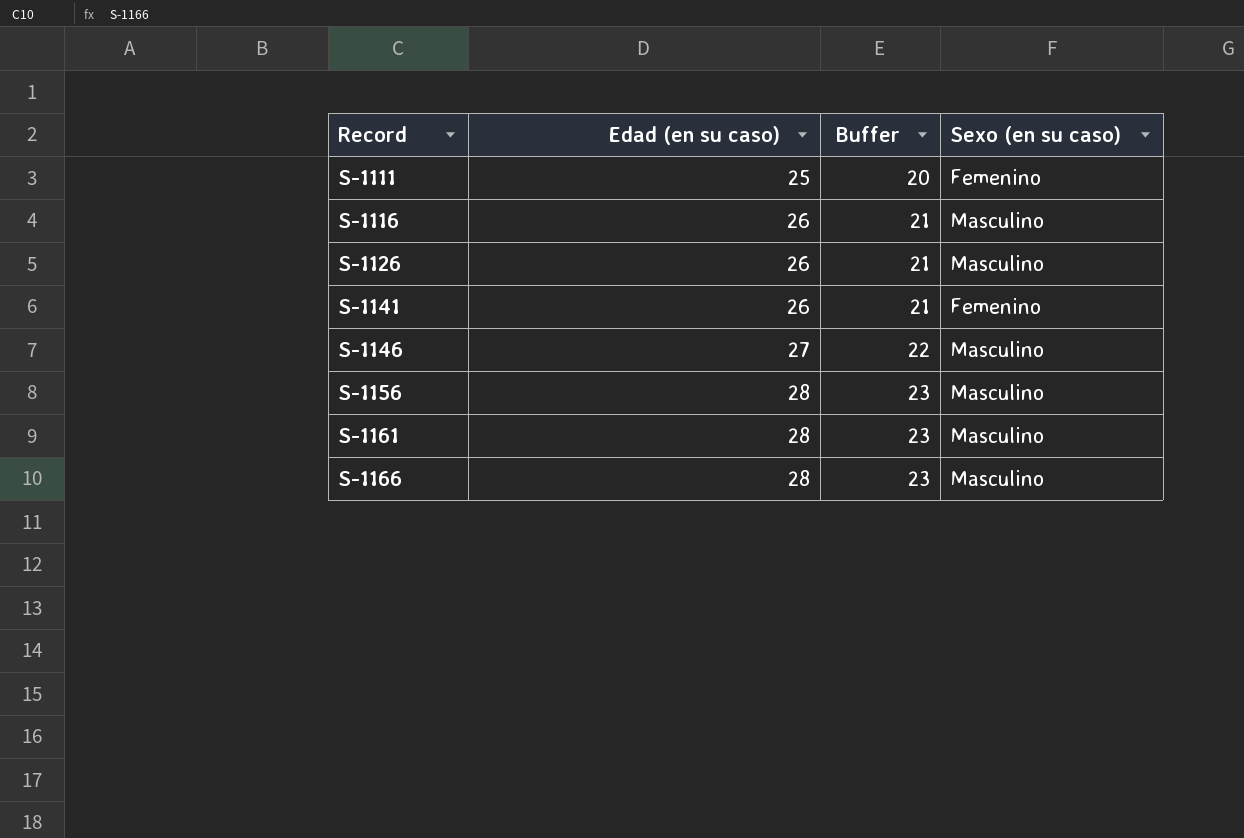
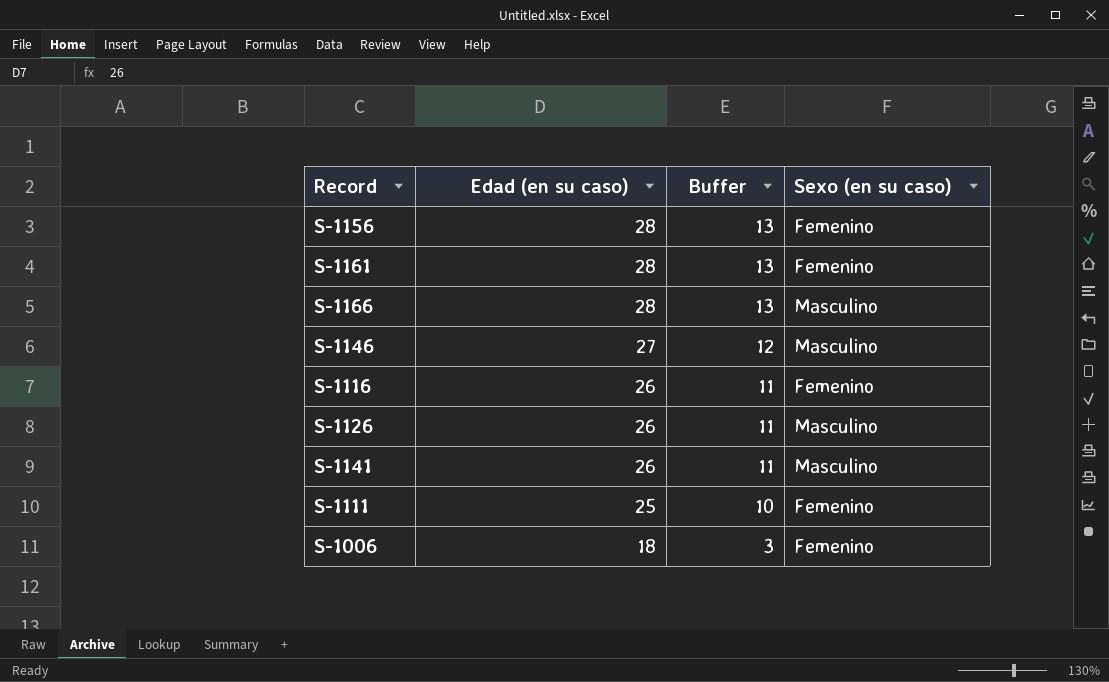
row order: Record ascending -> Edad (en su caso) descending
column Buffer | formula: [Edad (en su caso)] - 5 -> [Edad (en su caso)] - 15
S-1156 | Sexo (en su caso): Masculino -> Femenino
S-1161 | Sexo (en su caso): Masculino -> Femenino
S-1116 | Sexo (en su caso): Masculino -> Femenino
S-1141 | Sexo (en su caso): Femenino -> Masculino
row S-1006: none -> 18 | 3 | Femenino

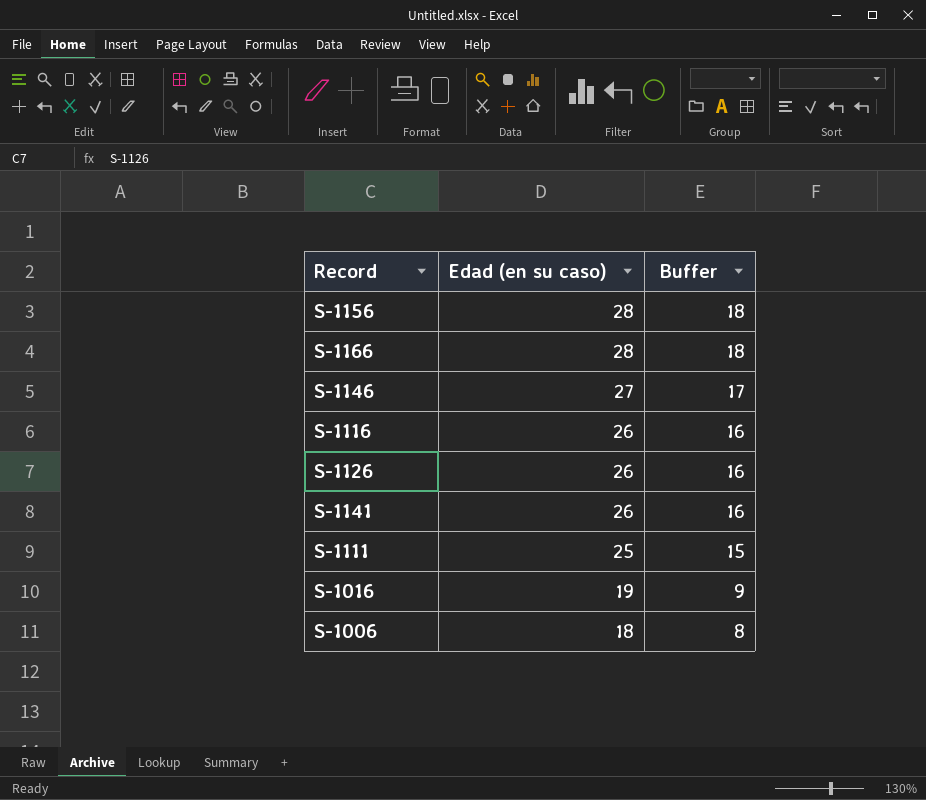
column Sexo (en su caso) | position: 4 -> none
column Buffer | formula: [Edad (en su caso)] - 15 -> [Edad (en su caso)] - 10
row S-1161: 28 | 13 | Femenino -> none
row S-1016: none -> 19 | 9

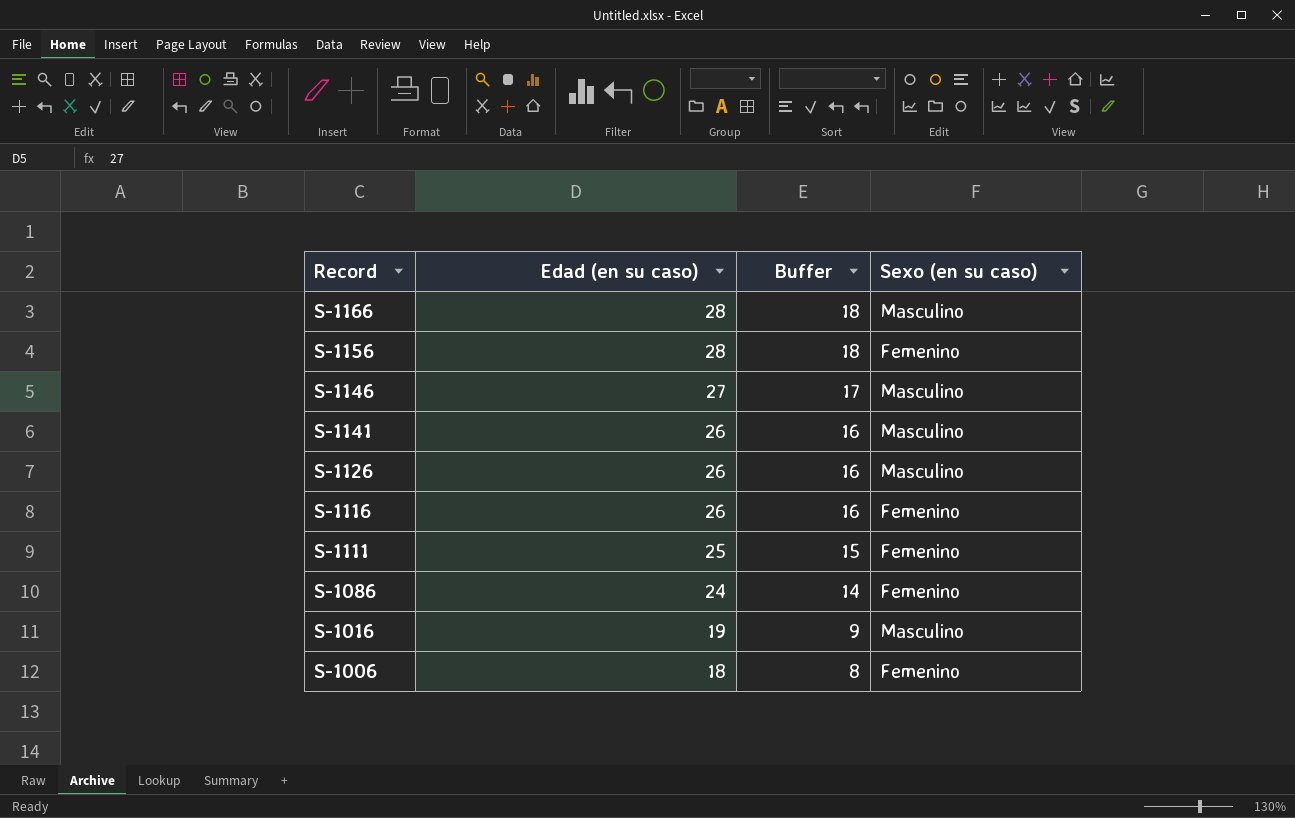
row order: Edad (en su caso) descending -> Record descending
column Sexo (en su caso) | position: none -> 4
row S-1086: none -> 24 | 14 | Femenino

